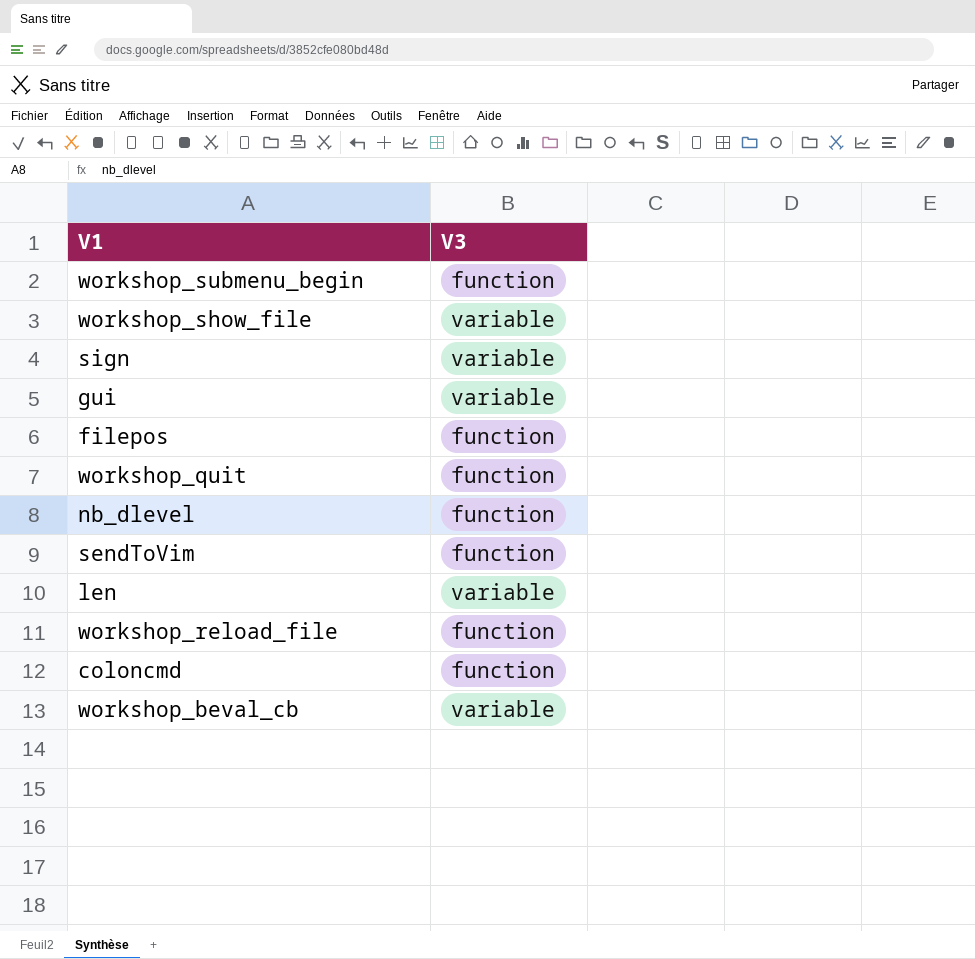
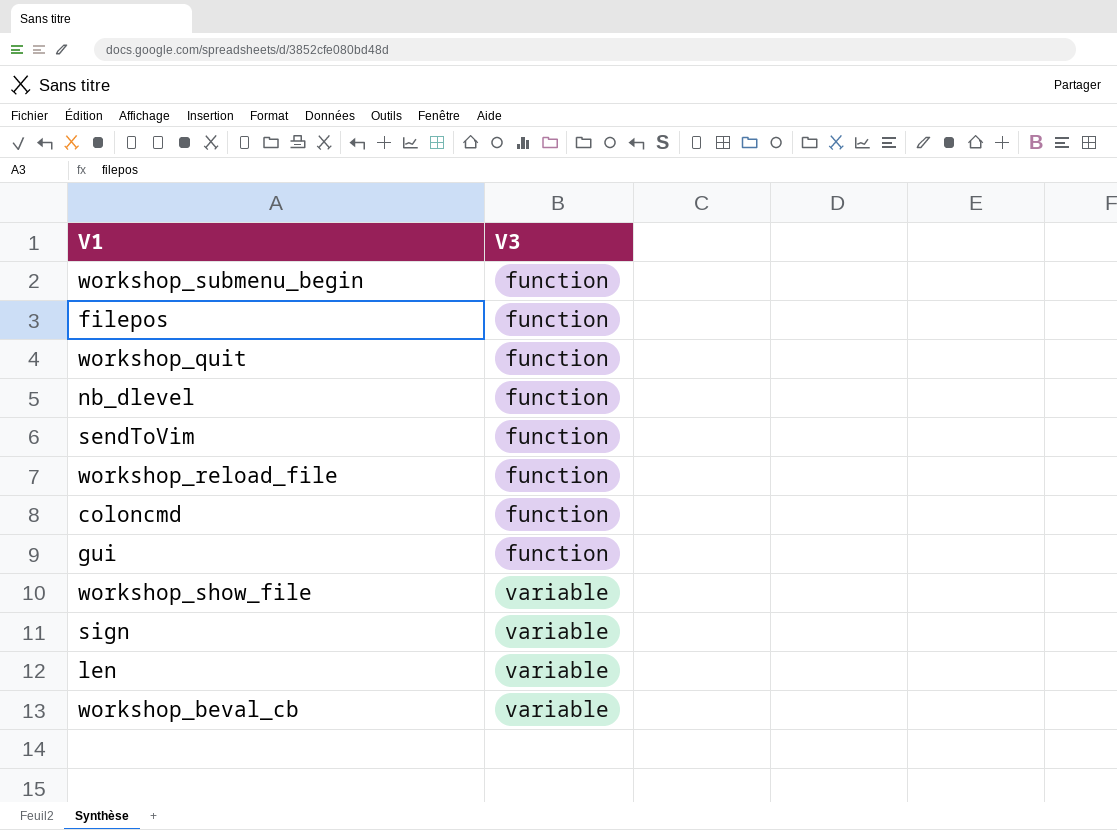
row order: none -> V3 ascending
gui | V3: variable -> function

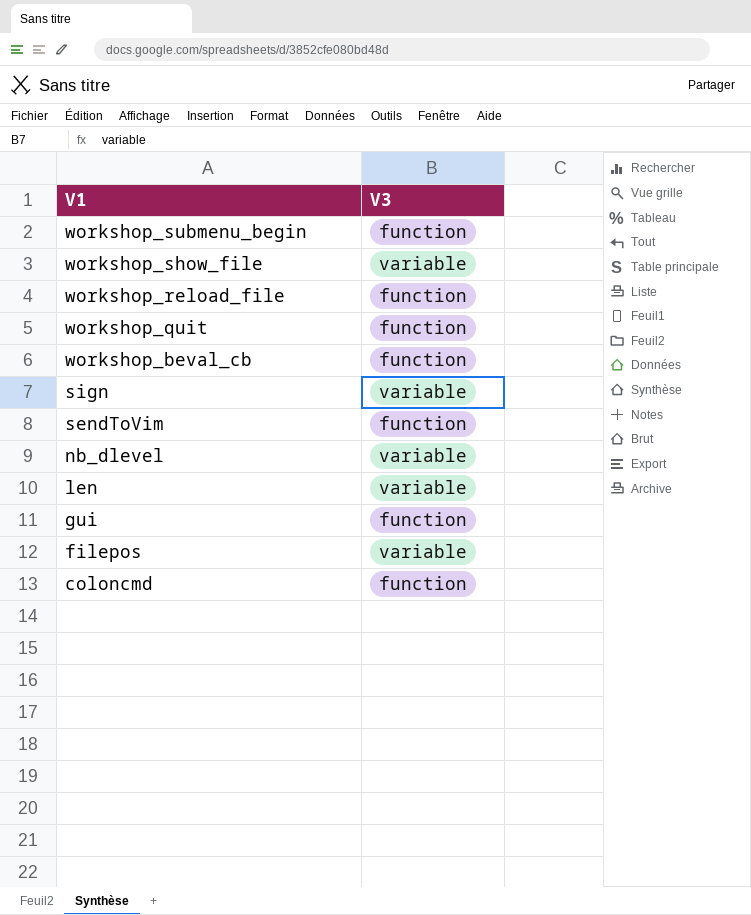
row order: V3 ascending -> V1 descending
workshop_beval_cb | V3: variable -> function
nb_dlevel | V3: function -> variable
filepos | V3: function -> variable

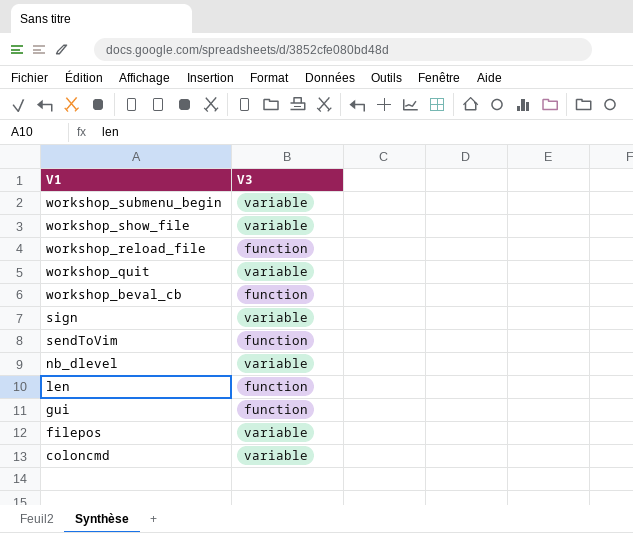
workshop_submenu_begin | V3: function -> variable
workshop_quit | V3: function -> variable
len | V3: variable -> function
coloncmd | V3: function -> variable

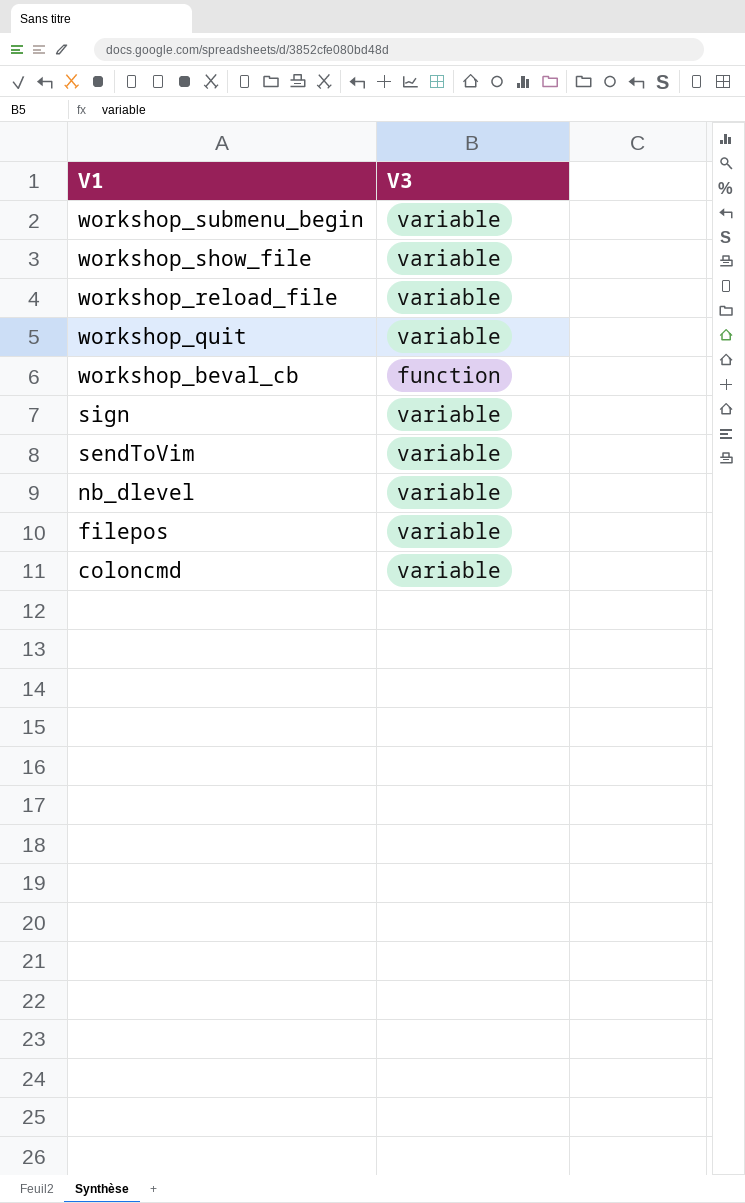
row len: function -> none
row gui: function -> none
workshop_reload_file | V3: function -> variable
sendToVim | V3: function -> variable

